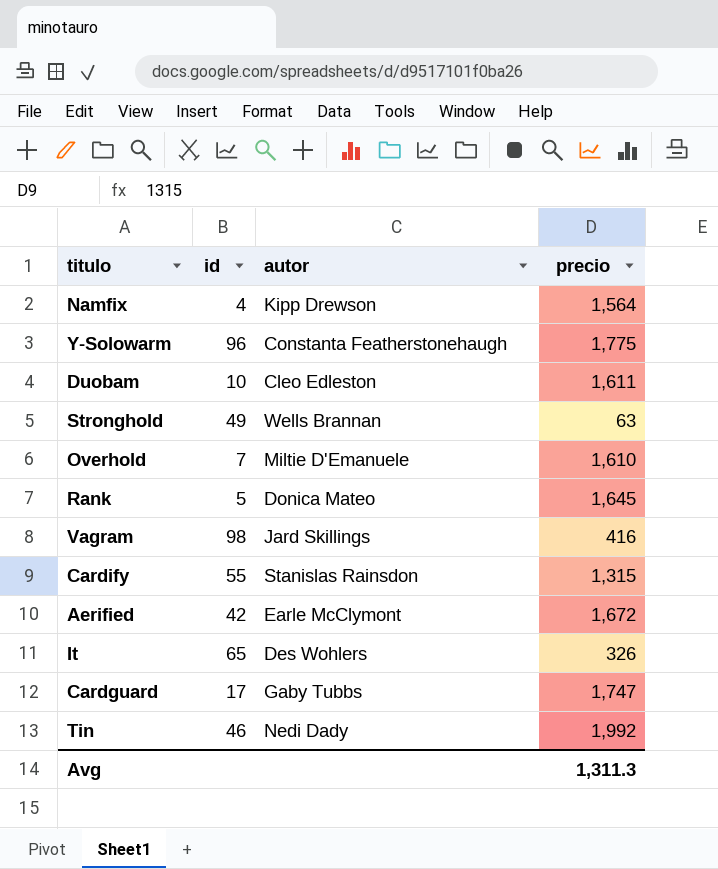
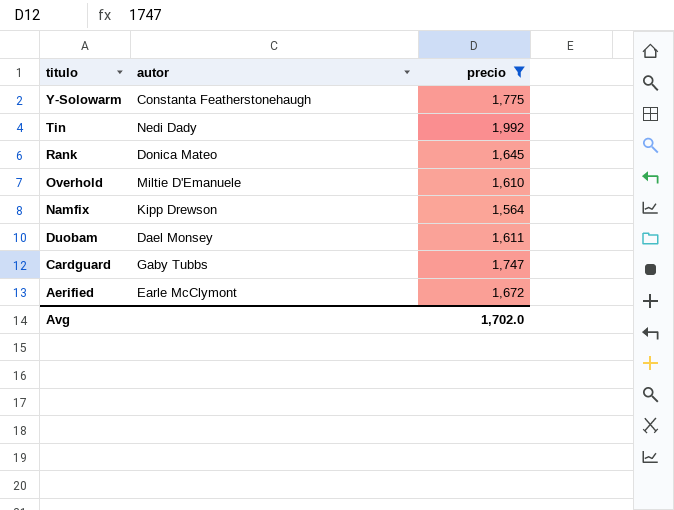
filter: none -> precio >= 1,564
row order: none -> titulo descending
column id | position: 2 -> none
Duobam | autor: Cleo Edleston -> Dael Monsey
Avg | precio: 1,311.3 -> 1,702.0

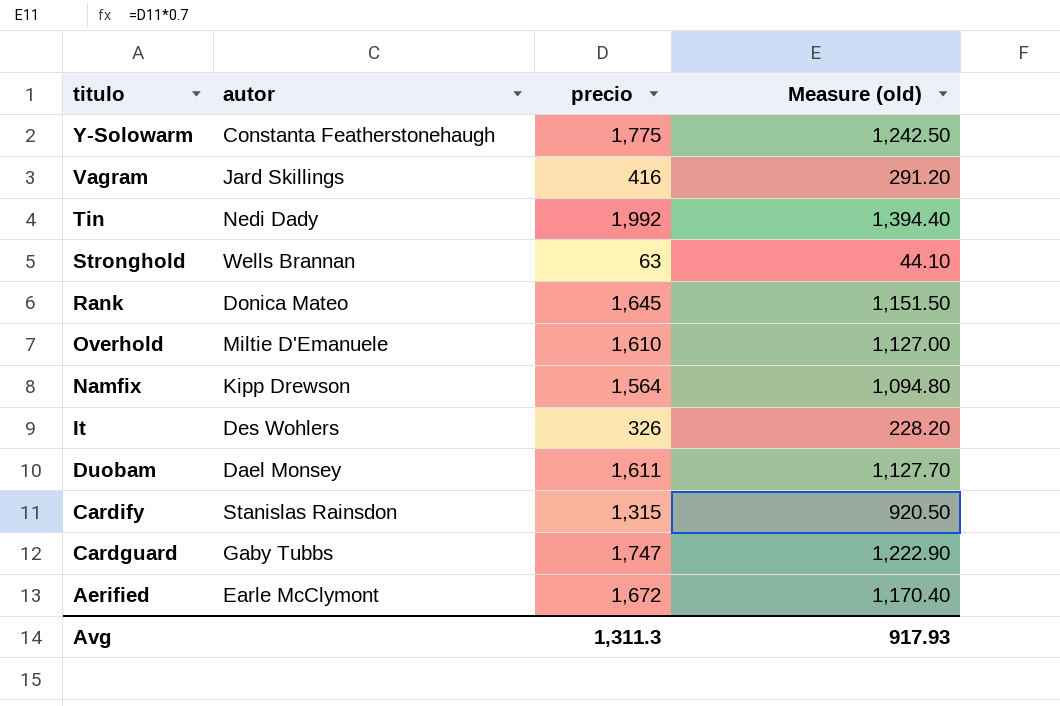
filter: precio >= 1,564 -> none
column Measure (old) | formula: none -> [precio] * 0.7
Avg | precio: 1,702.0 -> 1,311.3

